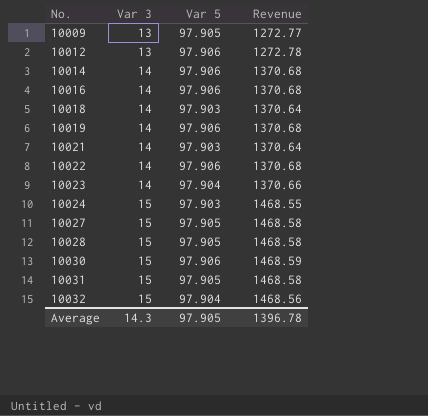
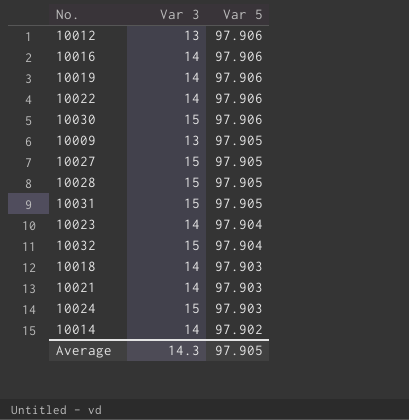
row order: No. ascending -> Var 5 descending
column Revenue | formula: [Var 3] * [Var 5] -> none
10014 | Var 5: 97.906 -> 97.902

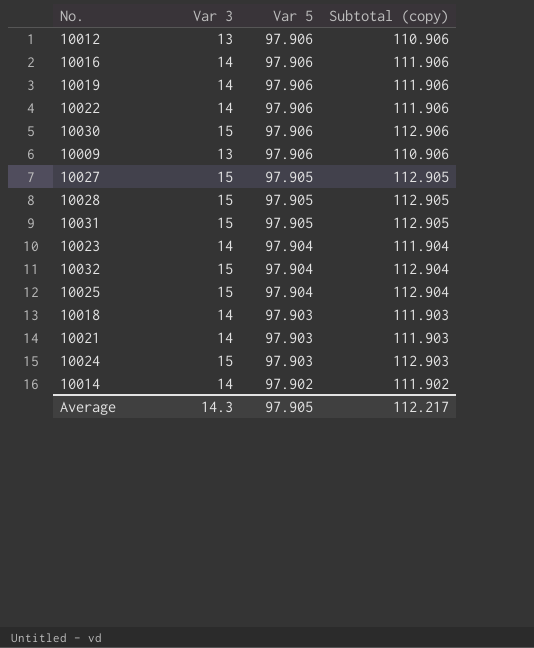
column Subtotal (copy) | formula: none -> [Var 3] + [Var 5]
10009 | Var 5: 97.905 -> 97.906
row 10025: none -> 15 | 97.904 | 112.904

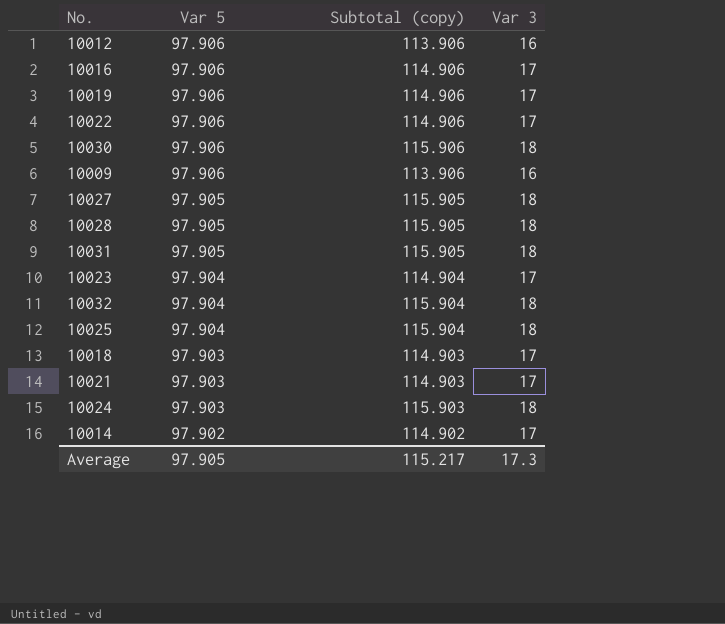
column Var 3 | position: 2 -> 4
10012 | Subtotal (copy): 110.906 -> 113.906
10012 | Var 3: 13 -> 16
10016 | Subtotal (copy): 111.906 -> 114.906
10016 | Var 3: 14 -> 17
10019 | Subtotal (copy): 111.906 -> 114.906
10019 | Var 3: 14 -> 17
10022 | Subtotal (copy): 111.906 -> 114.906
10022 | Var 3: 14 -> 17
10030 | Subtotal (copy): 112.906 -> 115.906
10030 | Var 3: 15 -> 18
10009 | Subtotal (copy): 110.906 -> 113.906
10009 | Var 3: 13 -> 16
10027 | Subtotal (copy): 112.905 -> 115.905
10027 | Var 3: 15 -> 18
10028 | Subtotal (copy): 112.905 -> 115.905
10028 | Var 3: 15 -> 18
10031 | Subtotal (copy): 112.905 -> 115.905
10031 | Var 3: 15 -> 18
10023 | Subtotal (copy): 111.904 -> 114.904
10023 | Var 3: 14 -> 17
10032 | Subtotal (copy): 112.904 -> 115.904
10032 | Var 3: 15 -> 18
10025 | Subtotal (copy): 112.904 -> 115.904
10025 | Var 3: 15 -> 18
10018 | Subtotal (copy): 111.903 -> 114.903
10018 | Var 3: 14 -> 17
10021 | Subtotal (copy): 111.903 -> 114.903
10021 | Var 3: 14 -> 17
10024 | Subtotal (copy): 112.903 -> 115.903
10024 | Var 3: 15 -> 18
10014 | Subtotal (copy): 111.902 -> 114.902
10014 | Var 3: 14 -> 17
Average | Subtotal (copy): 112.217 -> 115.217
Average | Var 3: 14.3 -> 17.3

